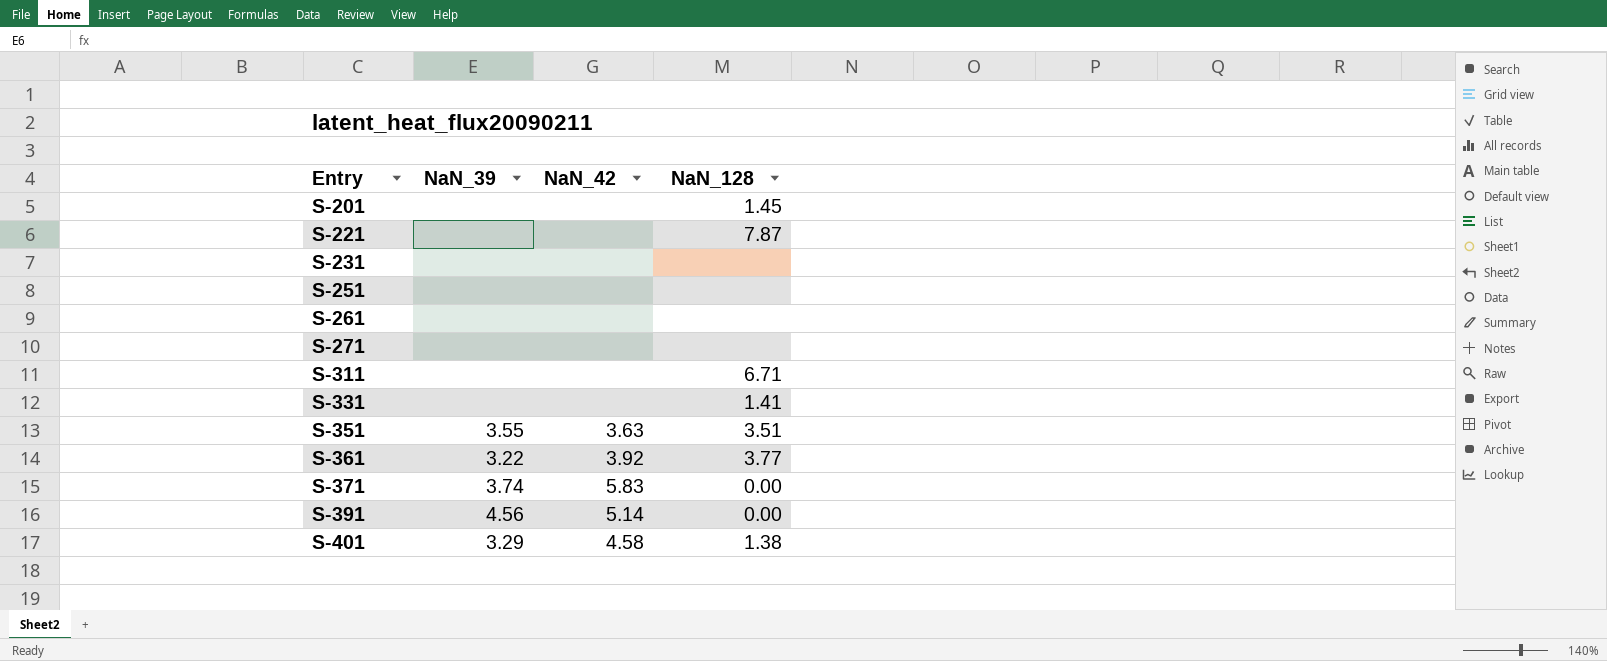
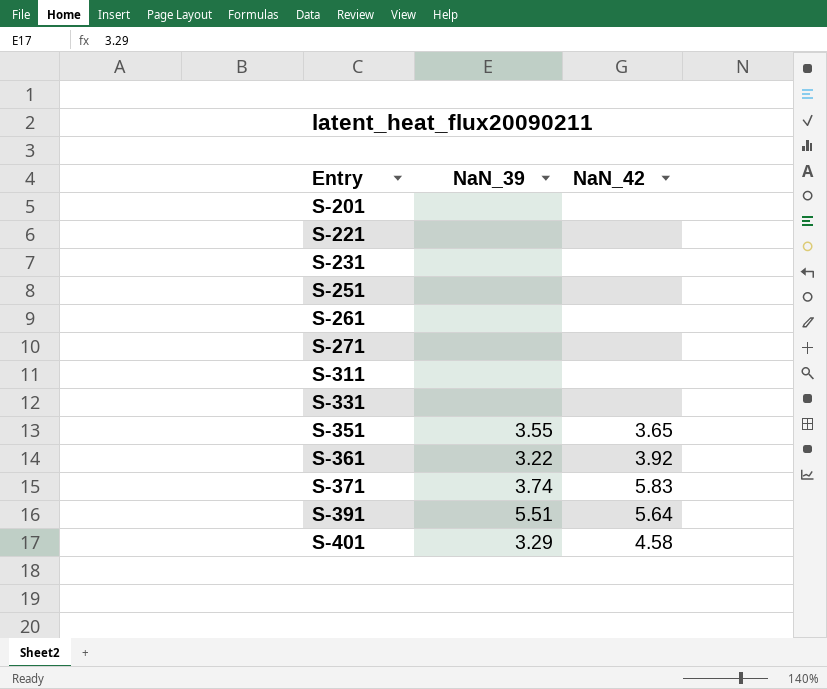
column NaN_128 | position: 4 -> none
S-351 | NaN_42: 3.63 -> 3.65
S-391 | NaN_39: 4.56 -> 5.51
S-391 | NaN_42: 5.14 -> 5.64

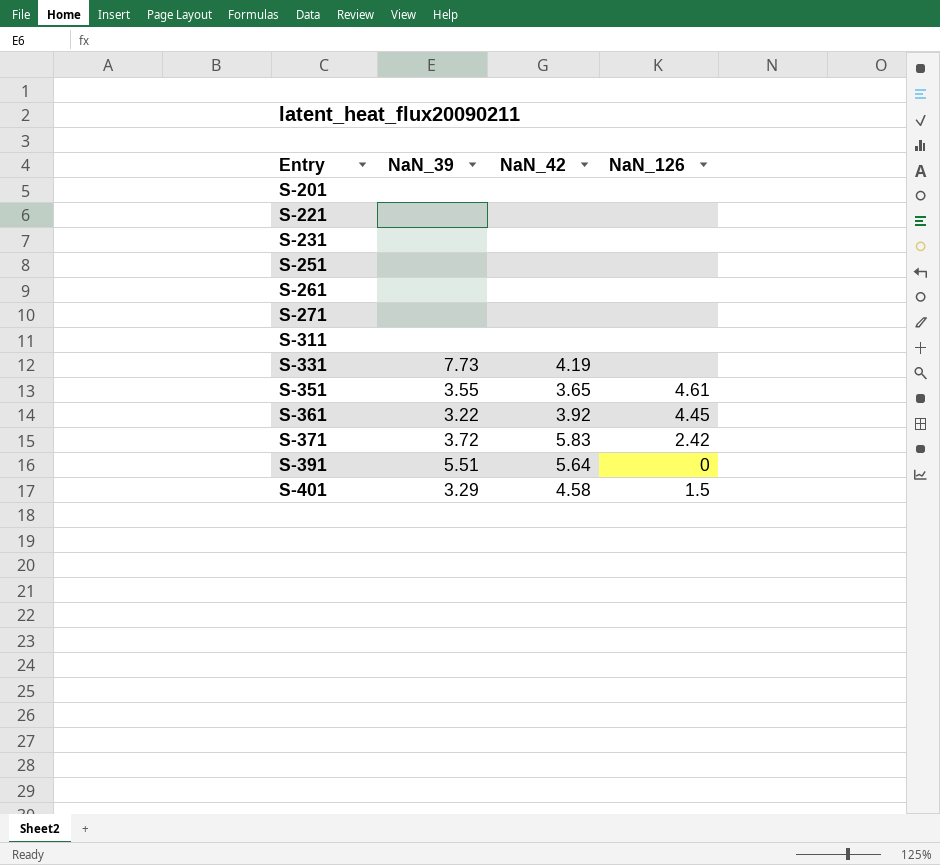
column NaN_126 | position: none -> 4
S-331 | NaN_39: none -> 7.73
S-331 | NaN_42: none -> 4.19
S-371 | NaN_39: 3.74 -> 3.72

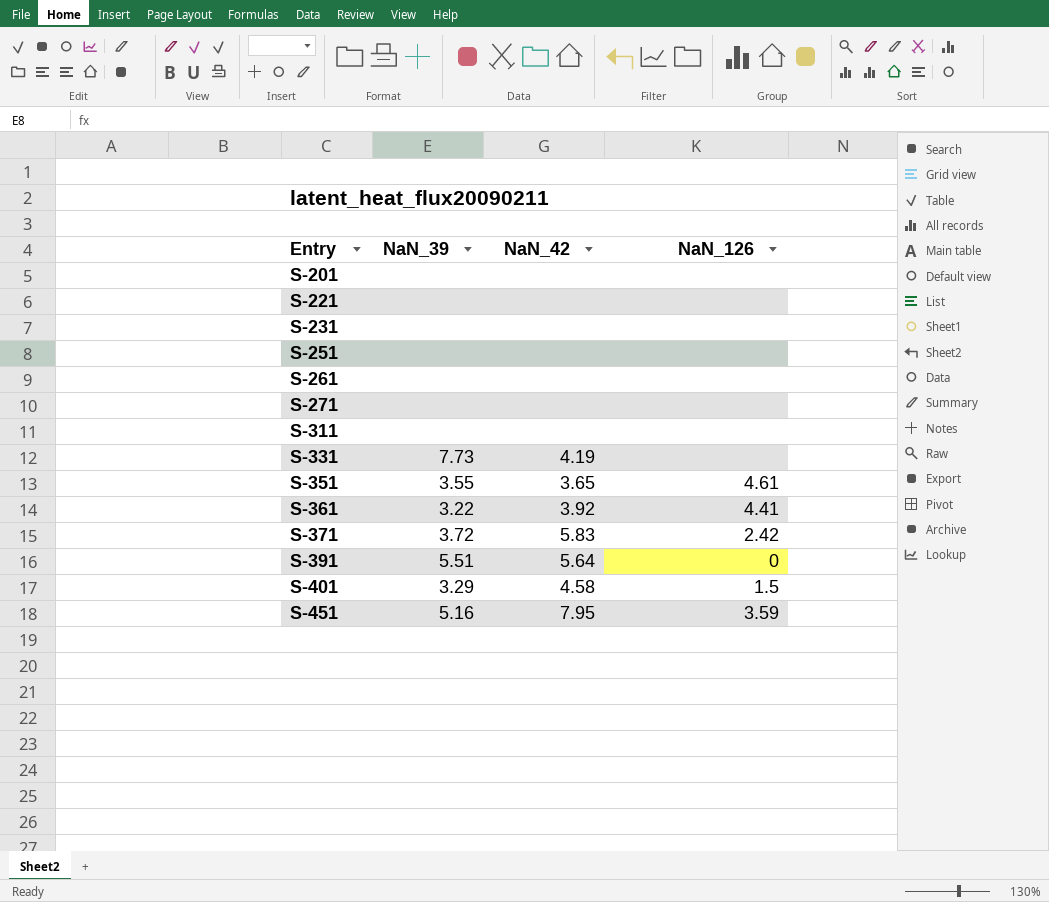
S-361 | NaN_126: 4.45 -> 4.41
row S-451: none -> 5.16 | 7.95 | 3.59

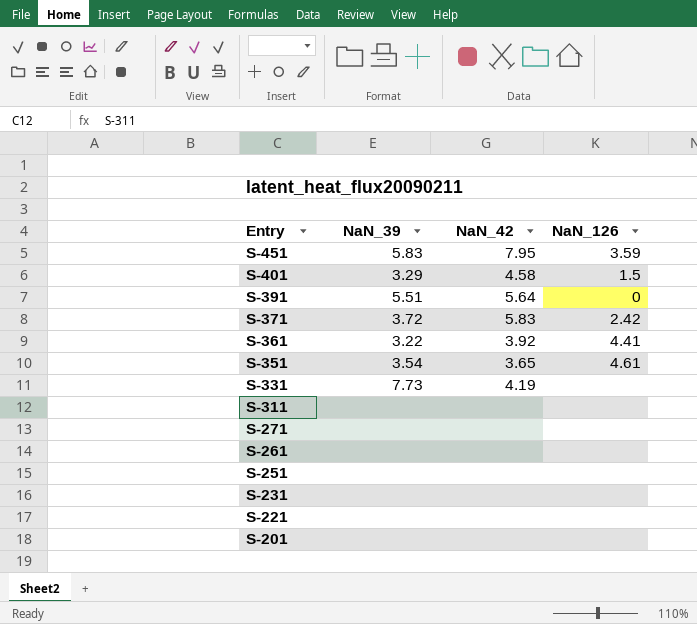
row order: Entry ascending -> Entry descending
S-451 | NaN_39: 5.16 -> 5.83
S-351 | NaN_39: 3.55 -> 3.54

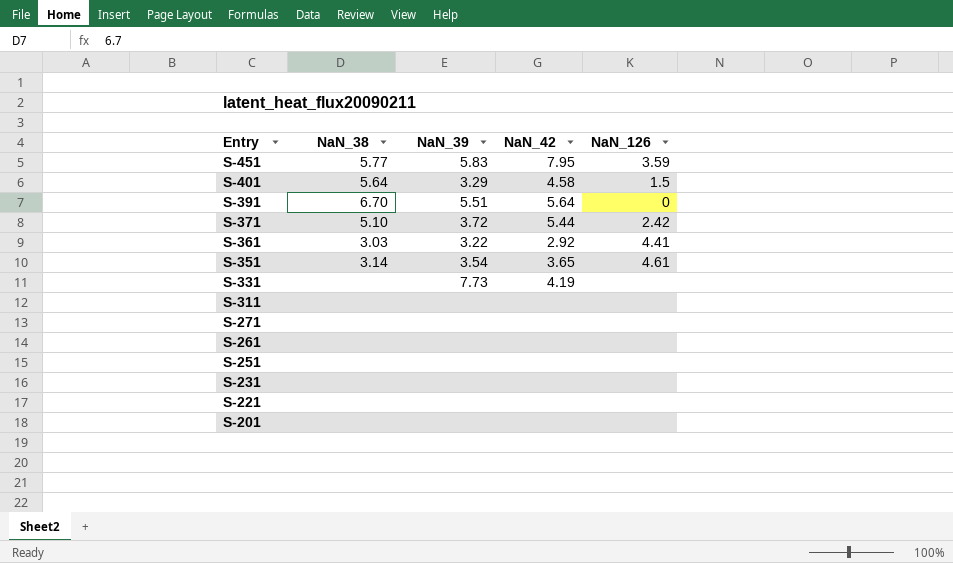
column NaN_38 | position: none -> 2
S-371 | NaN_42: 5.83 -> 5.44
S-361 | NaN_42: 3.92 -> 2.92

